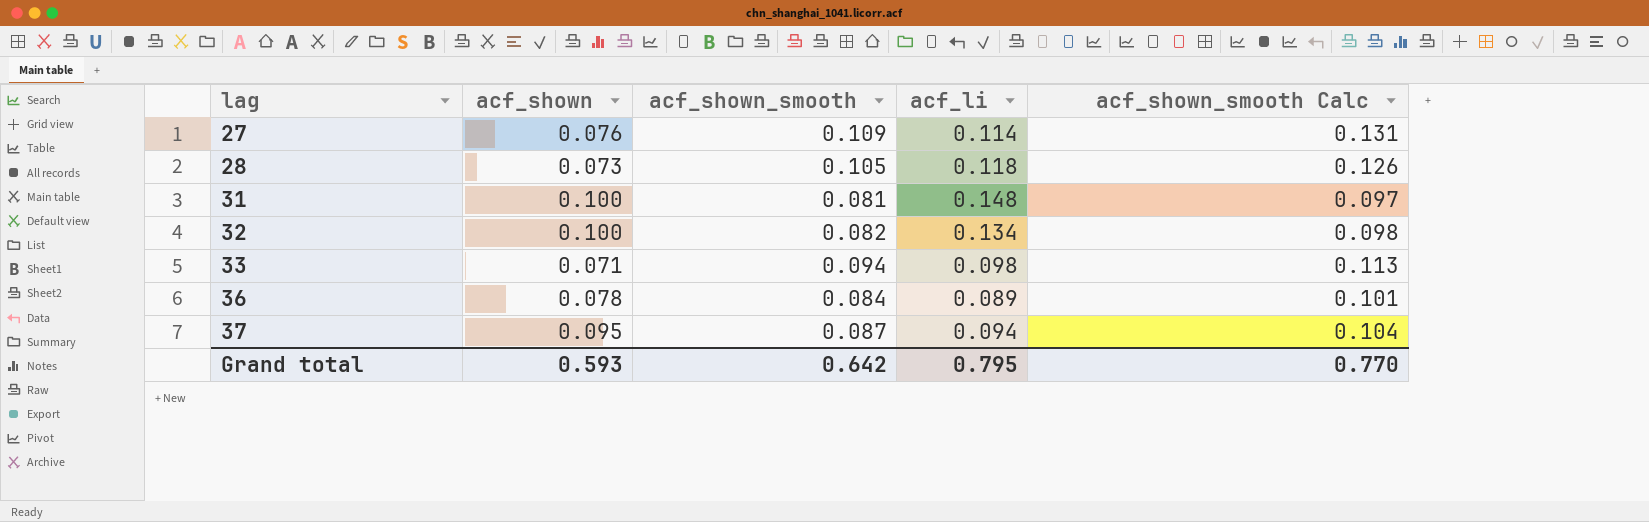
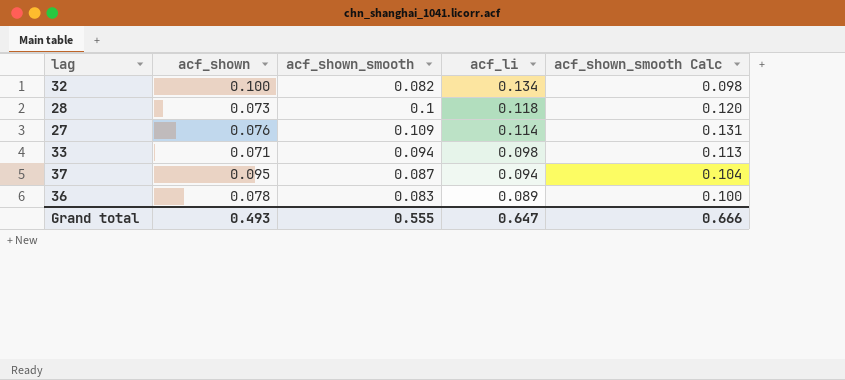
row order: lag ascending -> acf_li descending
row 31: 0.100 | 0.081 | 0.148 | 0.097 -> none
28 | acf_shown_smooth: 0.105 -> 0.1
28 | acf_shown_smooth Calc: 0.126 -> 0.120
36 | acf_shown_smooth: 0.084 -> 0.083
36 | acf_shown_smooth Calc: 0.101 -> 0.100
Grand total | acf_shown: 0.593 -> 0.493
Grand total | acf_shown_smooth: 0.642 -> 0.555
Grand total | acf_li: 0.795 -> 0.647
Grand total | acf_shown_smooth Calc: 0.770 -> 0.666

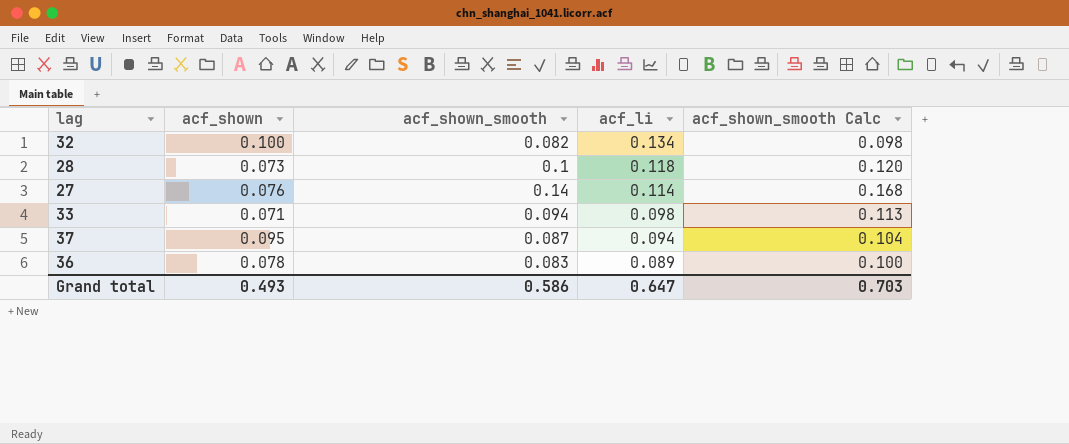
27 | acf_shown_smooth: 0.109 -> 0.14
27 | acf_shown_smooth Calc: 0.131 -> 0.168
Grand total | acf_shown_smooth: 0.555 -> 0.586
Grand total | acf_shown_smooth Calc: 0.666 -> 0.703

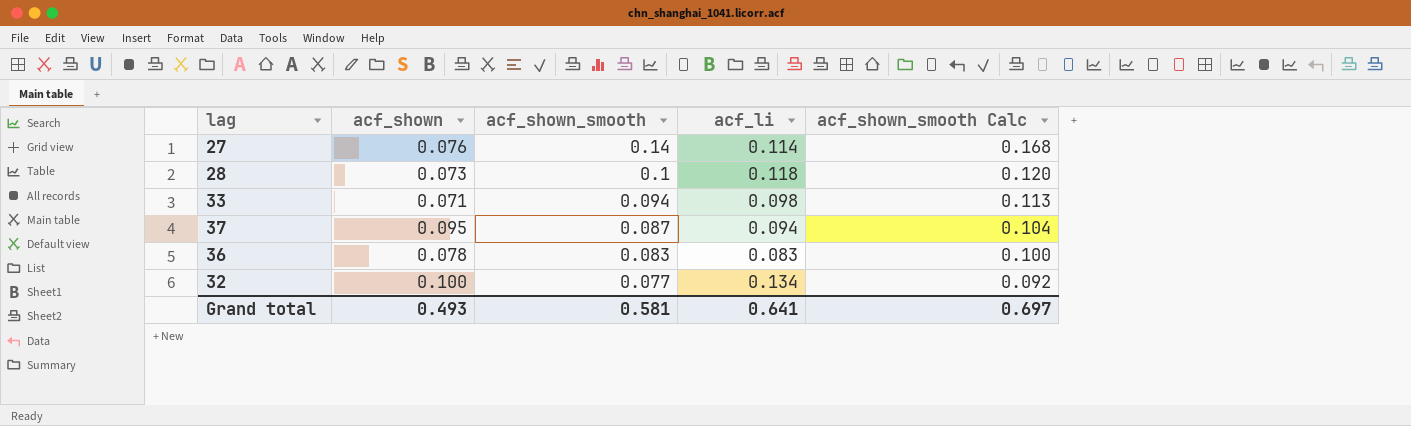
row order: acf_li descending -> acf_shown_smooth descending
36 | acf_li: 0.089 -> 0.083
32 | acf_shown_smooth: 0.082 -> 0.077
32 | acf_shown_smooth Calc: 0.098 -> 0.092
Grand total | acf_shown_smooth: 0.586 -> 0.581
Grand total | acf_li: 0.647 -> 0.641
Grand total | acf_shown_smooth Calc: 0.703 -> 0.697

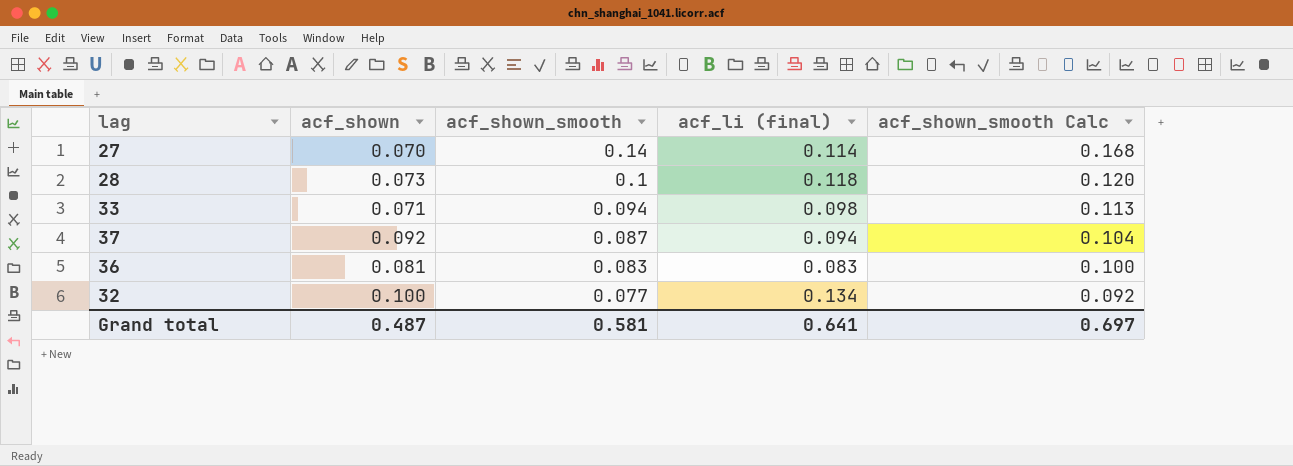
column name: acf_li -> acf_li (final)
27 | acf_shown: 0.076 -> 0.070
37 | acf_shown: 0.095 -> 0.092
36 | acf_shown: 0.078 -> 0.081
Grand total | acf_shown: 0.493 -> 0.487

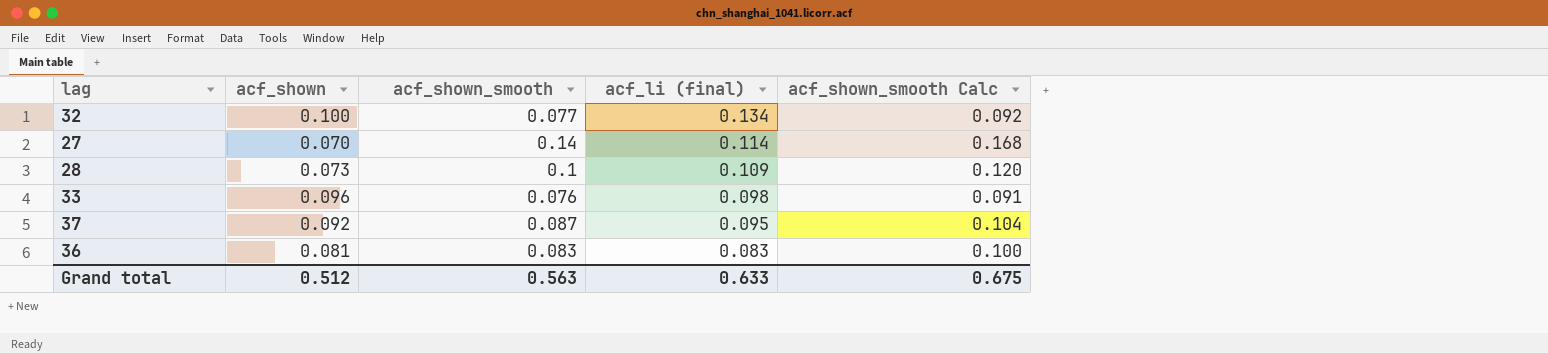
row order: acf_shown_smooth descending -> acf_li (final) descending
28 | acf_li (final): 0.118 -> 0.109
33 | acf_shown: 0.071 -> 0.096
33 | acf_shown_smooth: 0.094 -> 0.076
33 | acf_shown_smooth Calc: 0.113 -> 0.091
37 | acf_li (final): 0.094 -> 0.095
Grand total | acf_shown: 0.487 -> 0.512
Grand total | acf_shown_smooth: 0.581 -> 0.563
Grand total | acf_li (final): 0.641 -> 0.633
Grand total | acf_shown_smooth Calc: 0.697 -> 0.675

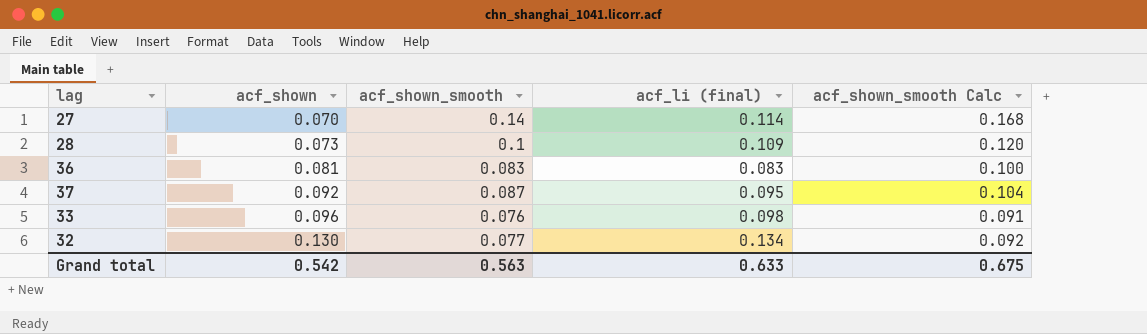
row order: acf_li (final) descending -> acf_shown ascending
32 | acf_shown: 0.100 -> 0.130
Grand total | acf_shown: 0.512 -> 0.542

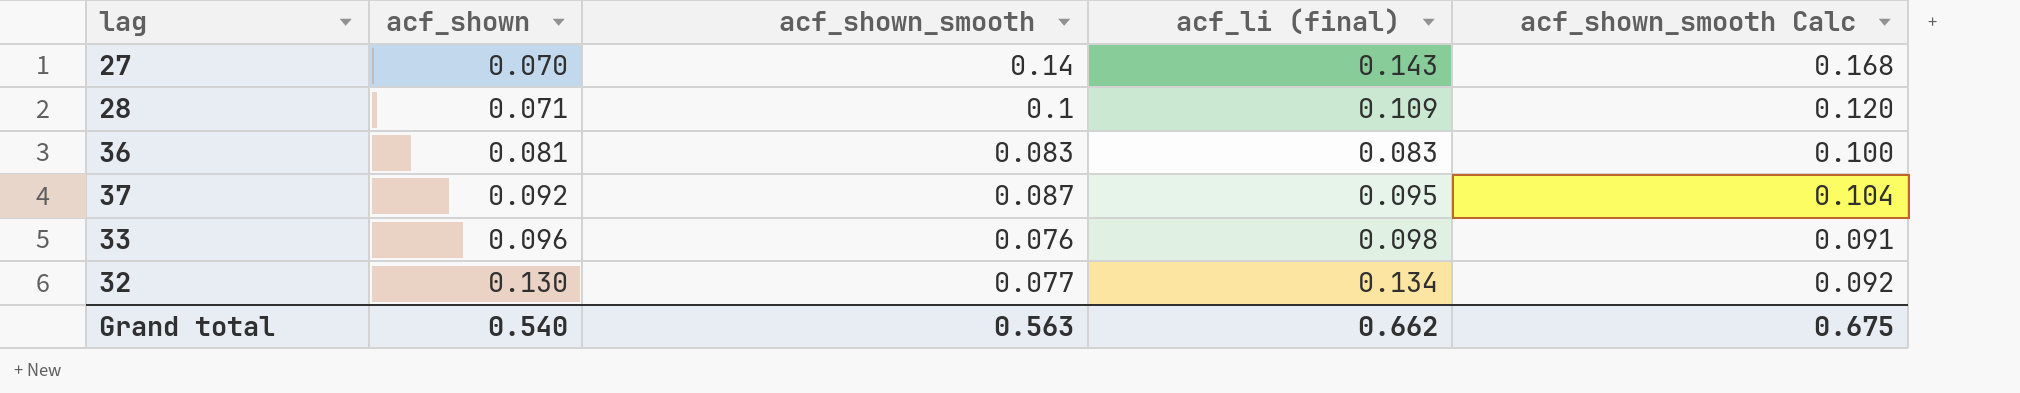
27 | acf_li (final): 0.114 -> 0.143
28 | acf_shown: 0.073 -> 0.071
Grand total | acf_shown: 0.542 -> 0.540
Grand total | acf_li (final): 0.633 -> 0.662

